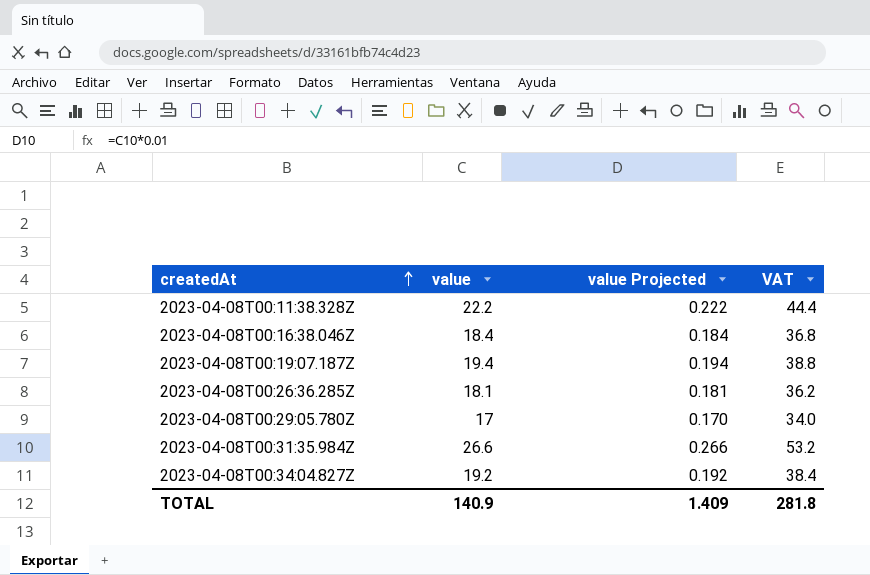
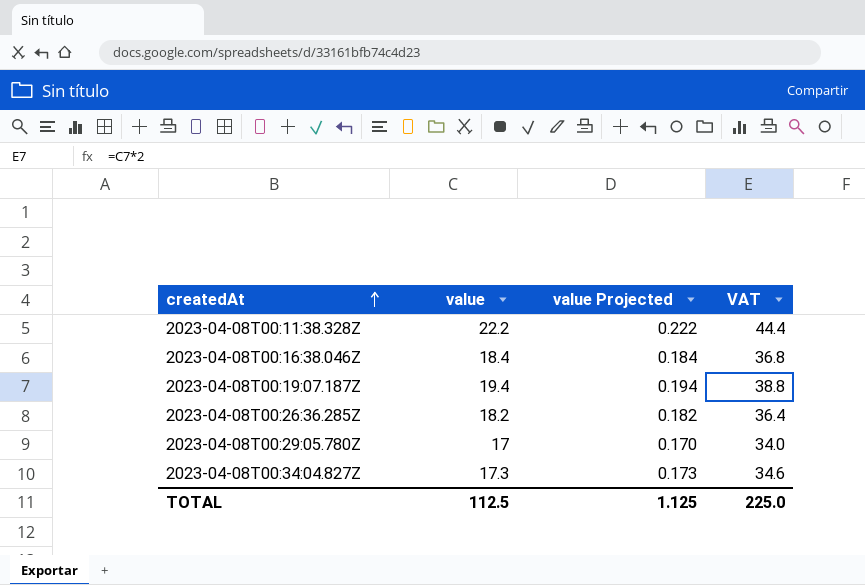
row 2023-04-08T00:31:35.984Z: 26.6 | 0.266 | 53.2 -> none
2023-04-08T00:26:36.285Z | value: 18.1 -> 18.2
2023-04-08T00:26:36.285Z | value Projected: 0.181 -> 0.182
2023-04-08T00:26:36.285Z | VAT: 36.2 -> 36.4
2023-04-08T00:34:04.827Z | value: 19.2 -> 17.3
2023-04-08T00:34:04.827Z | value Projected: 0.192 -> 0.173
2023-04-08T00:34:04.827Z | VAT: 38.4 -> 34.6
TOTAL | value: 140.9 -> 112.5
TOTAL | value Projected: 1.409 -> 1.125
TOTAL | VAT: 281.8 -> 225.0

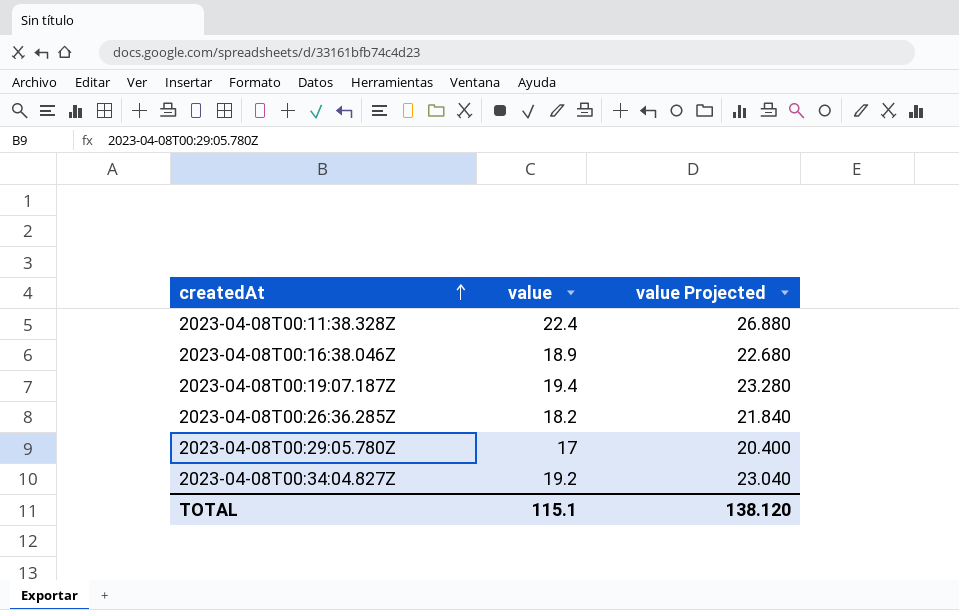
column VAT | formula: [value] * 2 -> none
column value Projected | formula: [value] * 0.01 -> [value] * 1.2
2023-04-08T00:11:38.328Z | value: 22.2 -> 22.4
2023-04-08T00:16:38.046Z | value: 18.4 -> 18.9
2023-04-08T00:34:04.827Z | value: 17.3 -> 19.2
TOTAL | value: 112.5 -> 115.1
TOTAL | value Projected: 1.125 -> 138.120

